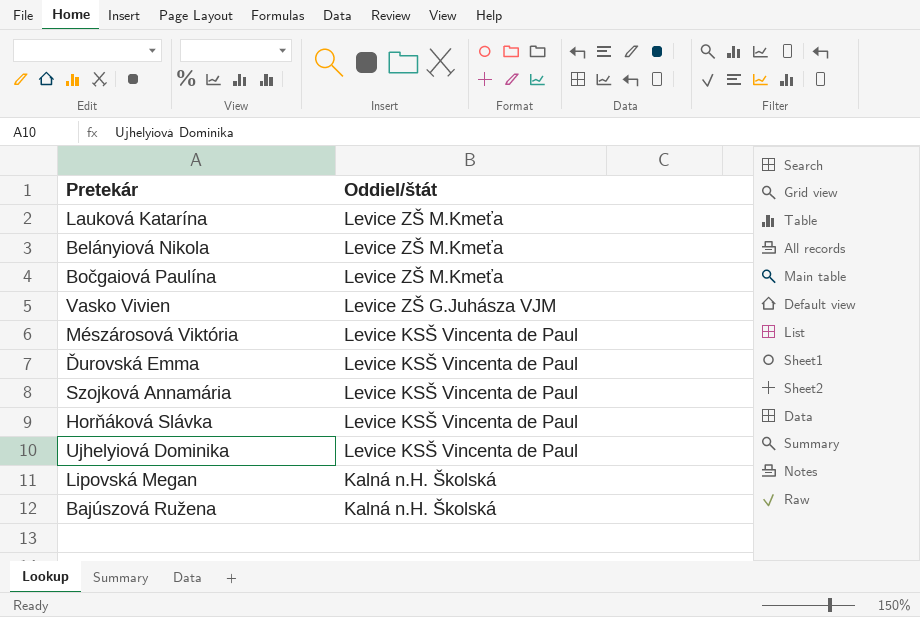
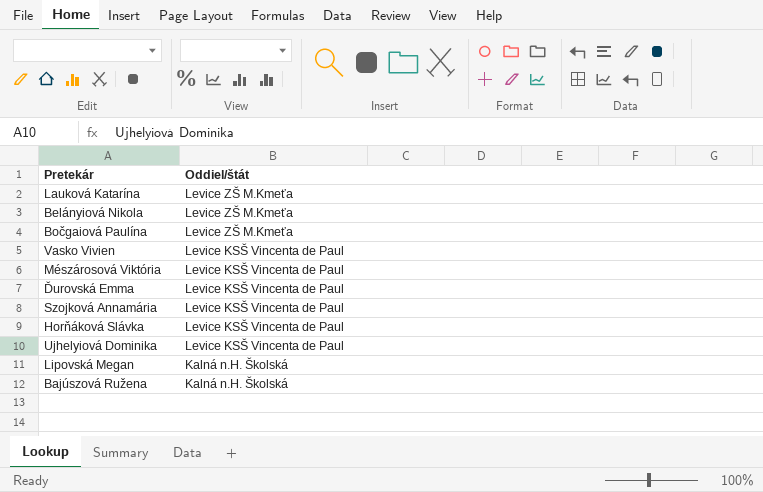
Vasko Vivien | Oddiel/štát: Levice ZŠ G.Juhásza VJM -> Levice KSŠ Vincenta de Paul

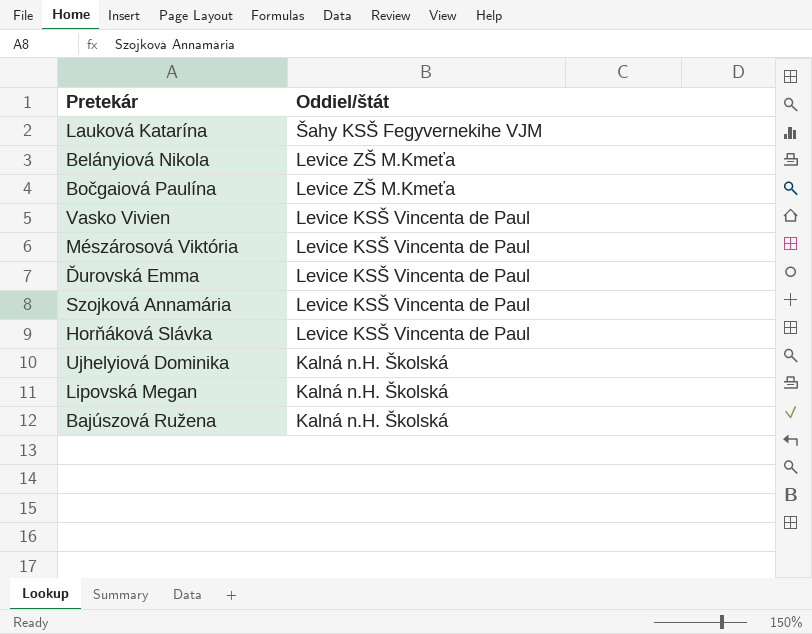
Lauková Katarína | Oddiel/štát: Levice ZŠ M.Kmeťa -> Šahy KSŠ Fegyvernekihe VJM
Ujhelyiová Dominika | Oddiel/štát: Levice KSŠ Vincenta de Paul -> Kalná n.H. Školská

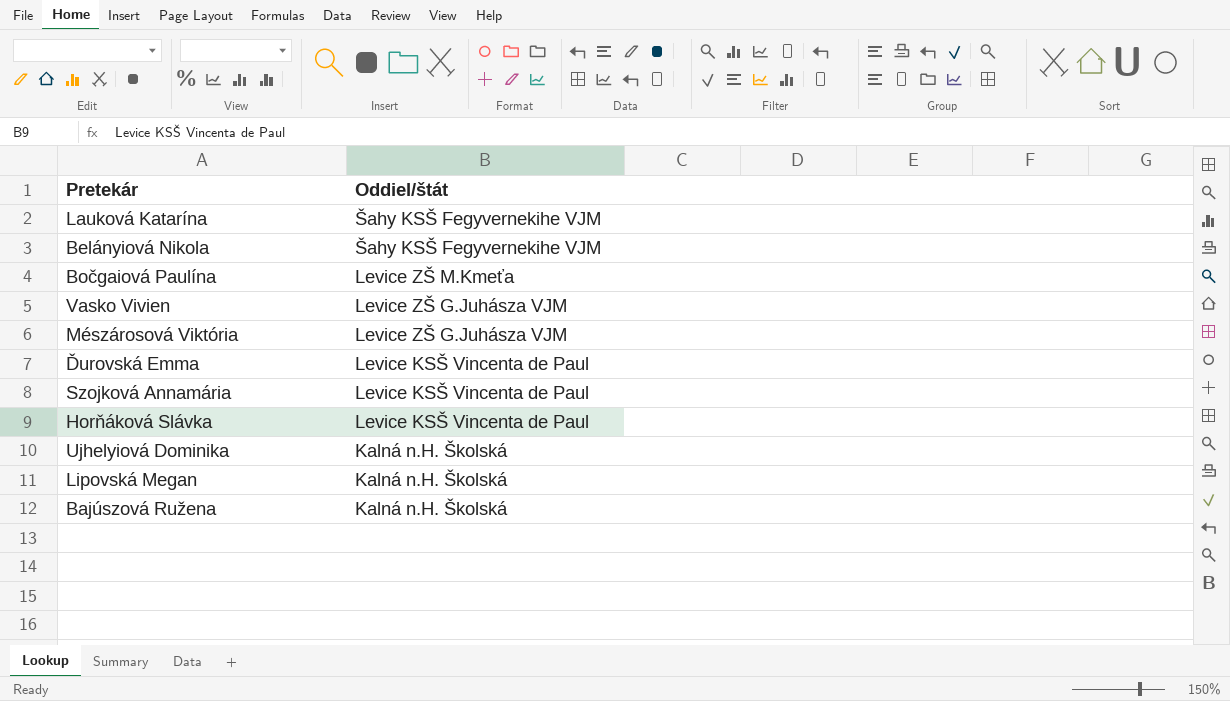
Belányiová Nikola | Oddiel/štát: Levice ZŠ M.Kmeťa -> Šahy KSŠ Fegyvernekihe VJM
Vasko Vivien | Oddiel/štát: Levice KSŠ Vincenta de Paul -> Levice ZŠ G.Juhásza VJM
Mészárosová Viktória | Oddiel/štát: Levice KSŠ Vincenta de Paul -> Levice ZŠ G.Juhásza VJM

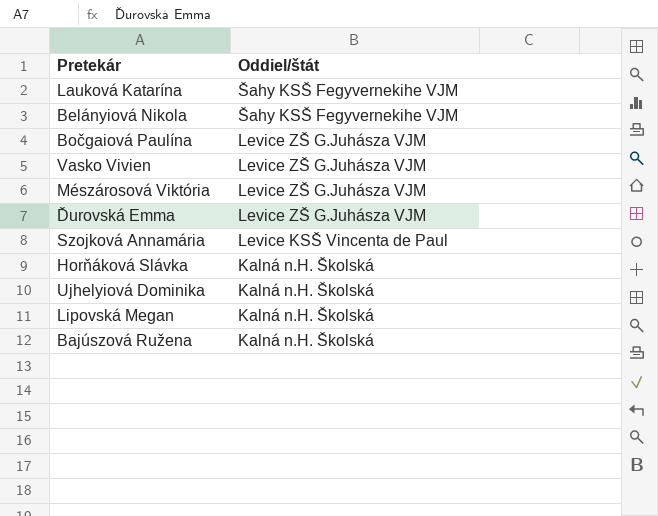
Bočgaiová Paulína | Oddiel/štát: Levice ZŠ M.Kmeťa -> Levice ZŠ G.Juhásza VJM
Ďurovská Emma | Oddiel/štát: Levice KSŠ Vincenta de Paul -> Levice ZŠ G.Juhásza VJM
Horňáková Slávka | Oddiel/štát: Levice KSŠ Vincenta de Paul -> Kalná n.H. Školská

